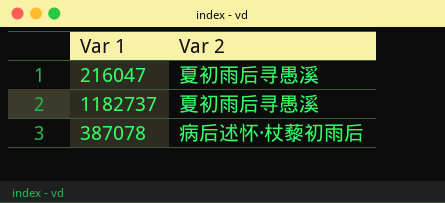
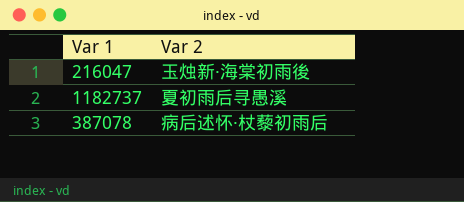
216047 | Var 2: 夏初雨后寻愚溪 -> 玉烛新·海棠初雨後

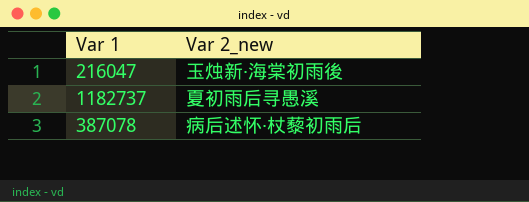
column name: Var 2 -> Var 2_new

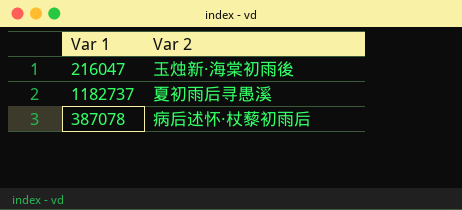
column name: Var 2_new -> Var 2

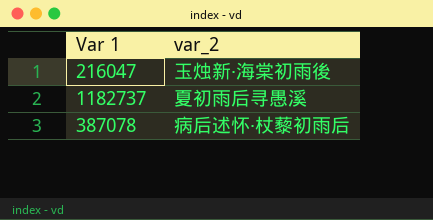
column name: Var 2 -> var_2

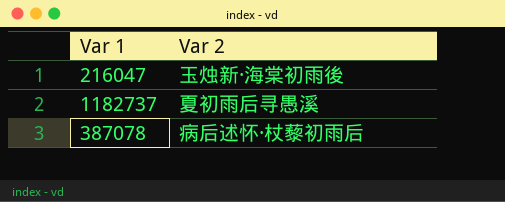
column name: var_2 -> Var 2

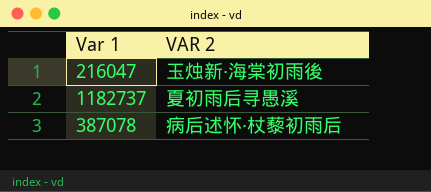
column name: Var 2 -> VAR 2

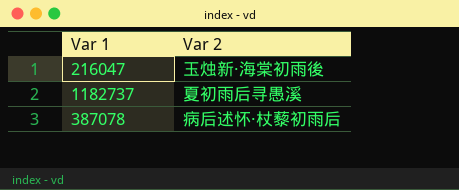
column name: VAR 2 -> Var 2

